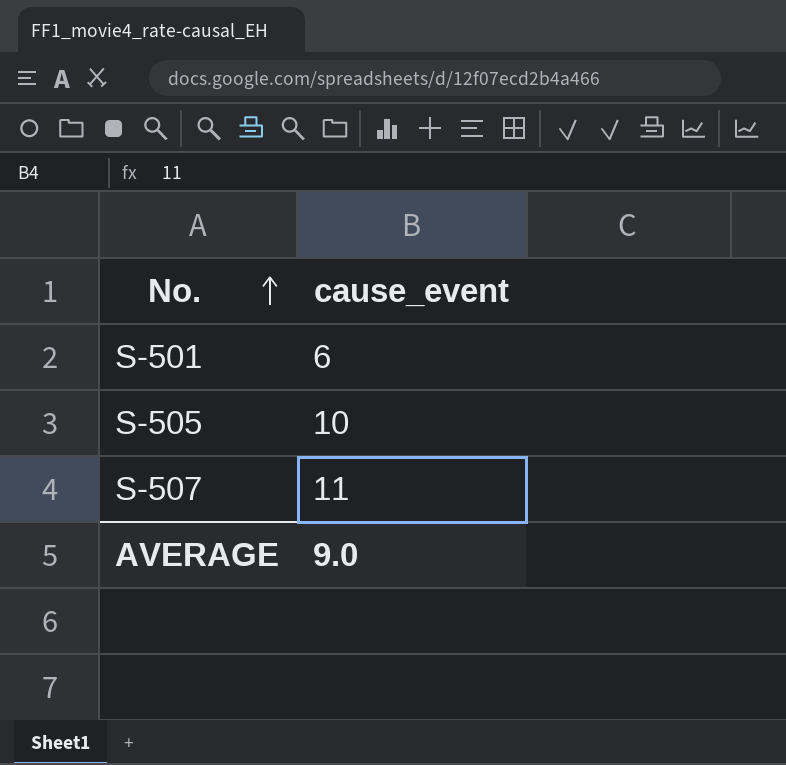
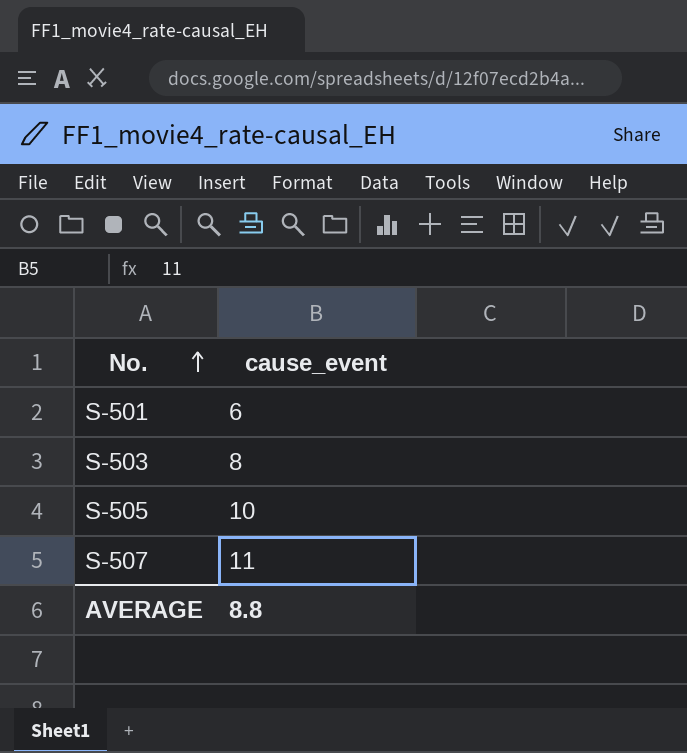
row S-503: none -> 8
AVERAGE | cause_event: 9.0 -> 8.8

